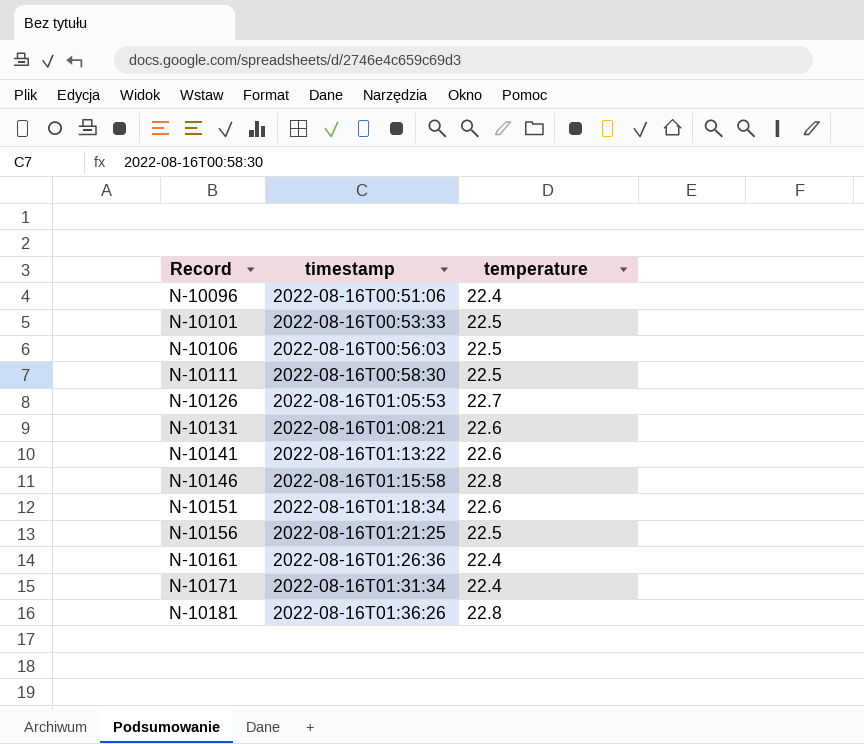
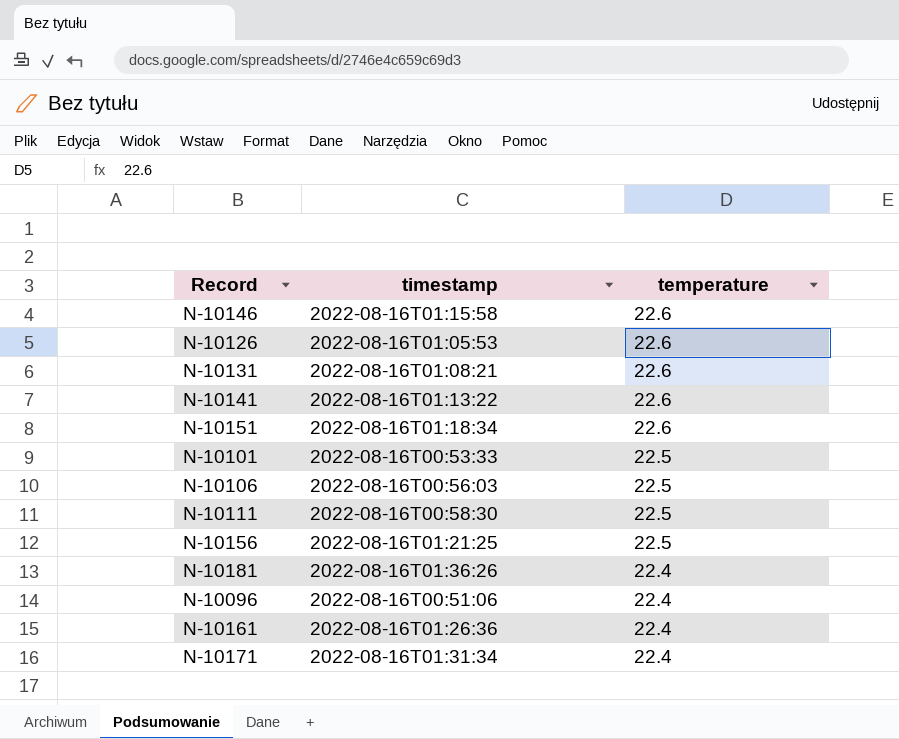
row order: Record ascending -> temperature descending
N-10146 | temperature: 22.8 -> 22.6
N-10126 | temperature: 22.7 -> 22.6
N-10181 | temperature: 22.8 -> 22.4

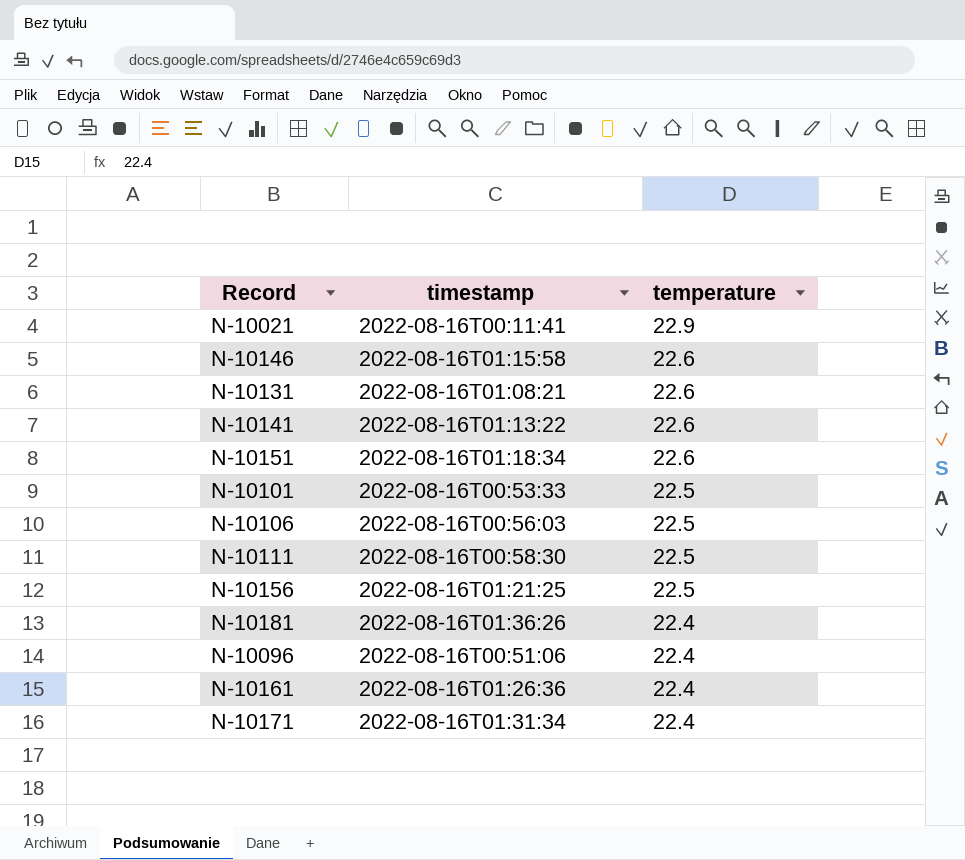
row N-10126: 2022-08-16T01:05:53 | 22.6 -> none
row N-10021: none -> 2022-08-16T00:11:41 | 22.9

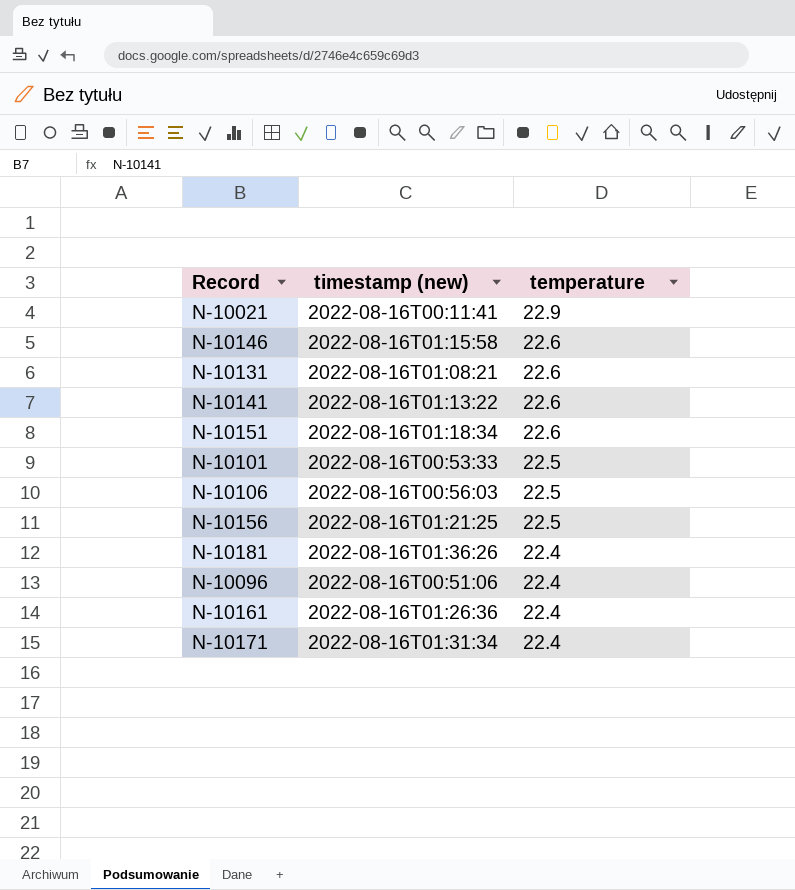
column name: timestamp -> timestamp (new)
row N-10111: 2022-08-16T00:58:30 | 22.5 -> none

